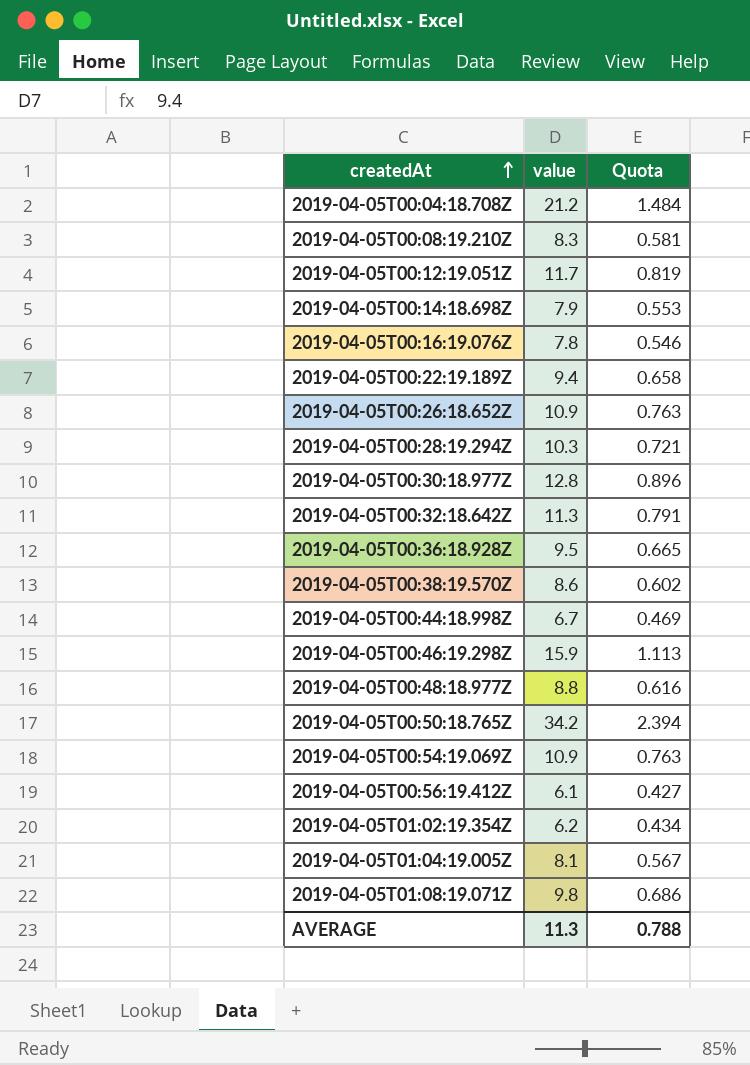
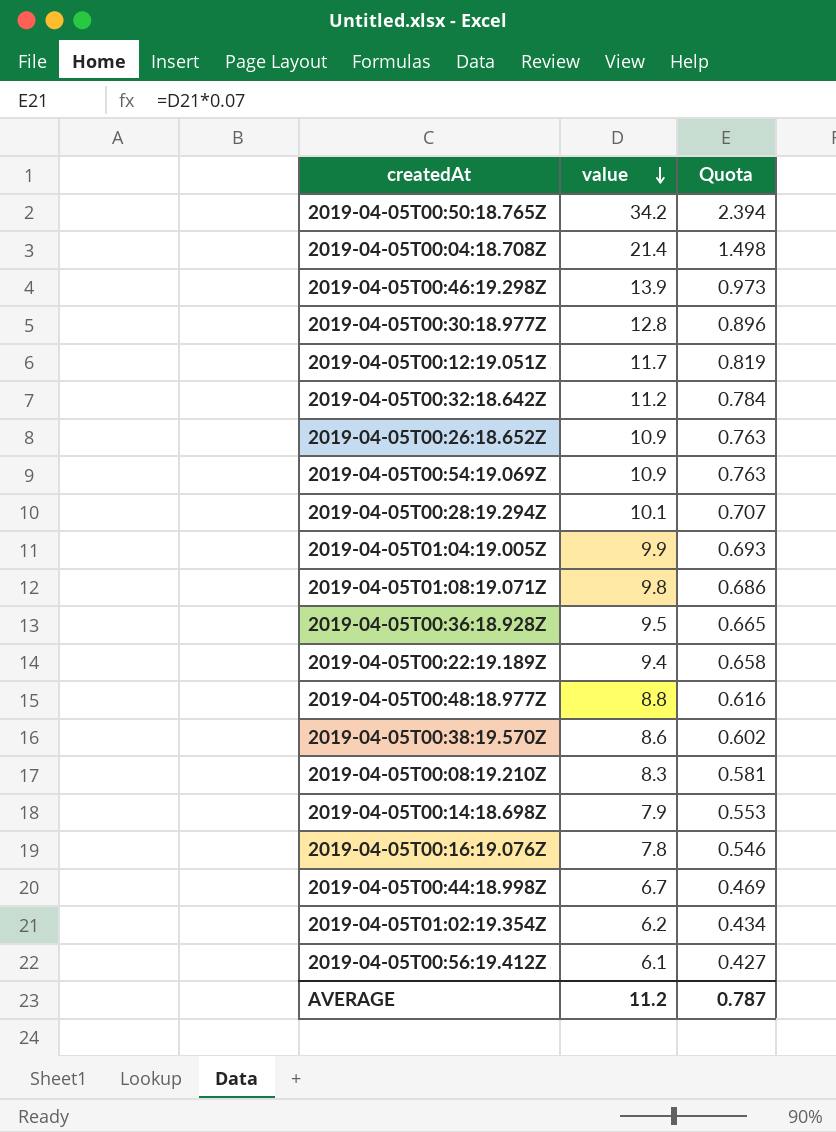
row order: createdAt ascending -> value descending
2019-04-05T00:04:18.708Z | value: 21.2 -> 21.4
2019-04-05T00:04:18.708Z | Quota: 1.484 -> 1.498
2019-04-05T00:46:19.298Z | value: 15.9 -> 13.9
2019-04-05T00:46:19.298Z | Quota: 1.113 -> 0.973
2019-04-05T00:32:18.642Z | value: 11.3 -> 11.2
2019-04-05T00:32:18.642Z | Quota: 0.791 -> 0.784
2019-04-05T00:28:19.294Z | value: 10.3 -> 10.1
2019-04-05T00:28:19.294Z | Quota: 0.721 -> 0.707
2019-04-05T01:04:19.005Z | value: 8.1 -> 9.9
2019-04-05T01:04:19.005Z | Quota: 0.567 -> 0.693
AVERAGE | value: 11.3 -> 11.2
AVERAGE | Quota: 0.788 -> 0.787

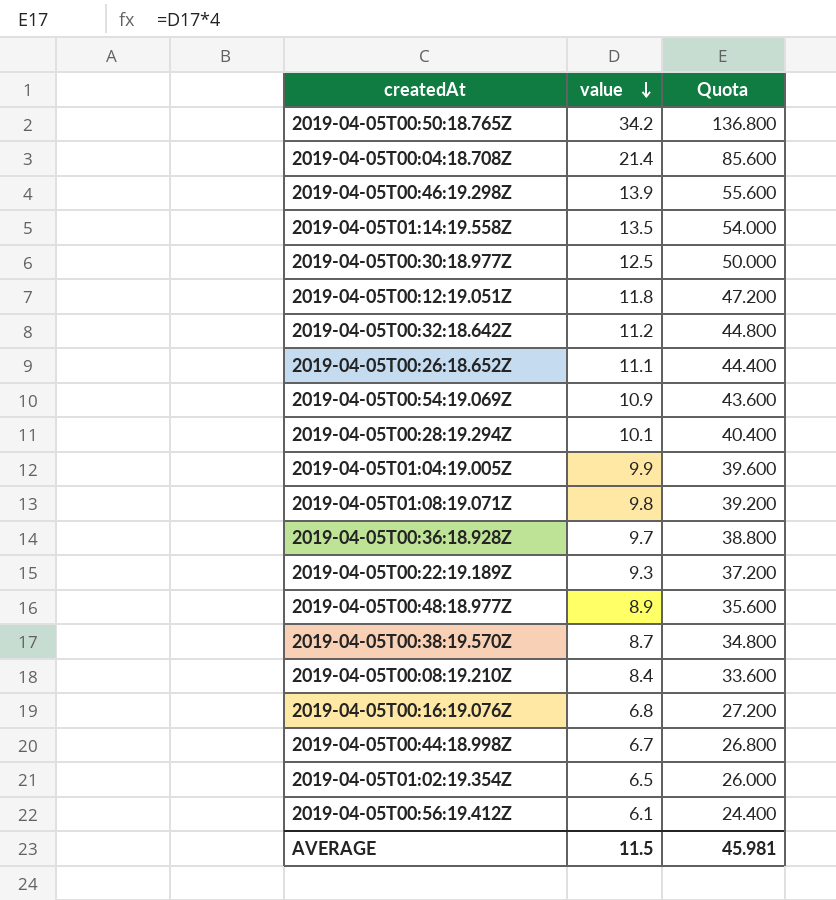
column Quota | formula: [value] * 0.07 -> [value] * 4
row 2019-04-05T00:14:18.698Z: 7.9 | 0.553 -> none
row 2019-04-05T01:14:19.558Z: none -> 13.5 | 54.000
2019-04-05T00:30:18.977Z | value: 12.8 -> 12.5
2019-04-05T00:12:19.051Z | value: 11.7 -> 11.8
2019-04-05T00:26:18.652Z | value: 10.9 -> 11.1
2019-04-05T00:36:18.928Z | value: 9.5 -> 9.7
2019-04-05T00:22:19.189Z | value: 9.4 -> 9.3
2019-04-05T00:48:18.977Z | value: 8.8 -> 8.9
2019-04-05T00:38:19.570Z | value: 8.6 -> 8.7
2019-04-05T00:08:19.210Z | value: 8.3 -> 8.4
2019-04-05T00:16:19.076Z | value: 7.8 -> 6.8
2019-04-05T01:02:19.354Z | value: 6.2 -> 6.5
AVERAGE | value: 11.2 -> 11.5
AVERAGE | Quota: 0.787 -> 45.981

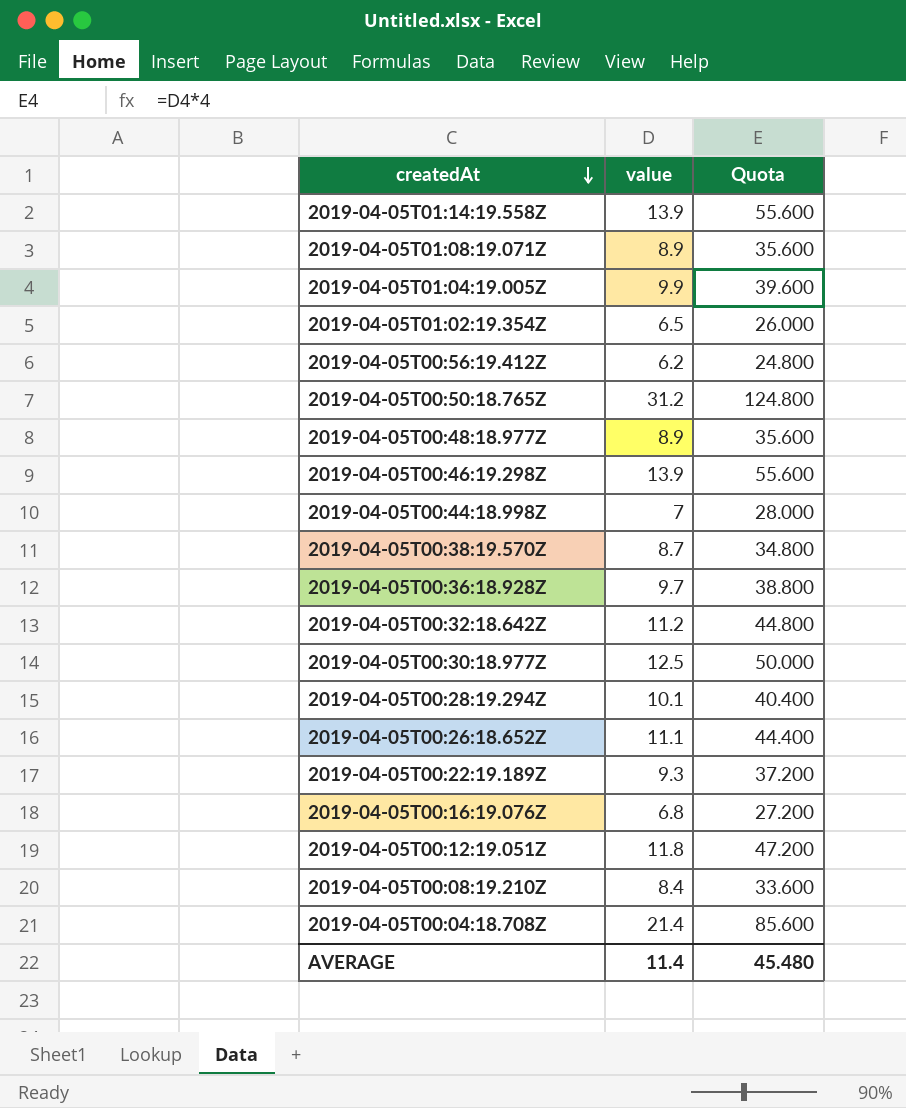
row order: value descending -> createdAt descending
row 2019-04-05T00:54:19.069Z: 10.9 | 43.600 -> none
2019-04-05T01:14:19.558Z | value: 13.5 -> 13.9
2019-04-05T01:14:19.558Z | Quota: 54.000 -> 55.600
2019-04-05T01:08:19.071Z | value: 9.8 -> 8.9
2019-04-05T01:08:19.071Z | Quota: 39.200 -> 35.600
2019-04-05T00:56:19.412Z | value: 6.1 -> 6.2
2019-04-05T00:56:19.412Z | Quota: 24.400 -> 24.800
2019-04-05T00:50:18.765Z | value: 34.2 -> 31.2
2019-04-05T00:50:18.765Z | Quota: 136.800 -> 124.800
2019-04-05T00:44:18.998Z | value: 6.7 -> 7
2019-04-05T00:44:18.998Z | Quota: 26.800 -> 28.000
AVERAGE | value: 11.5 -> 11.4
AVERAGE | Quota: 45.981 -> 45.480

